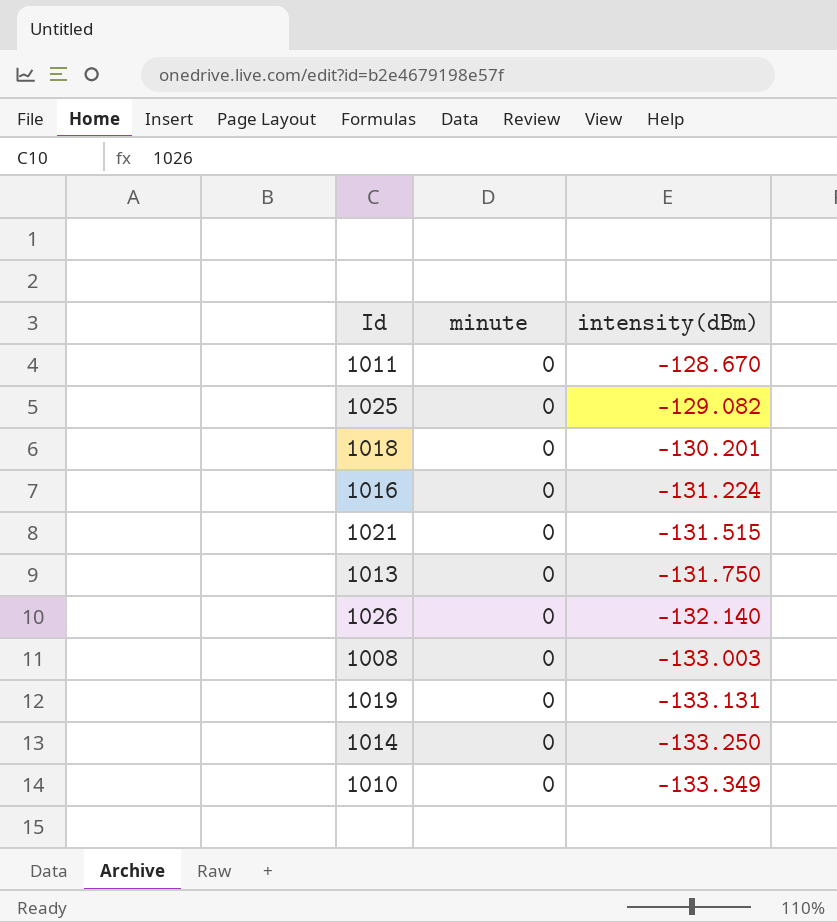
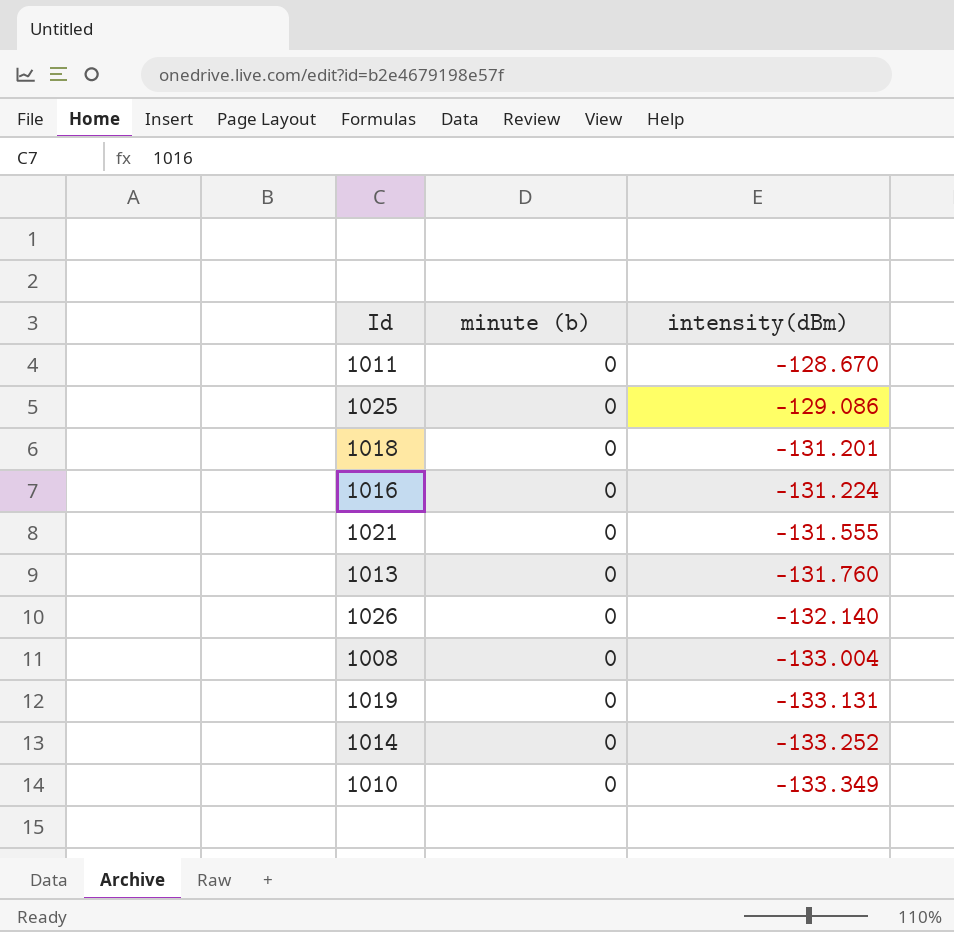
column name: minute -> minute (b)
1025 | intensity(dBm): -129.082 -> -129.086
1018 | intensity(dBm): -130.201 -> -131.201
1021 | intensity(dBm): -131.515 -> -131.555
1013 | intensity(dBm): -131.750 -> -131.760
1008 | intensity(dBm): -133.003 -> -133.004
1014 | intensity(dBm): -133.250 -> -133.252

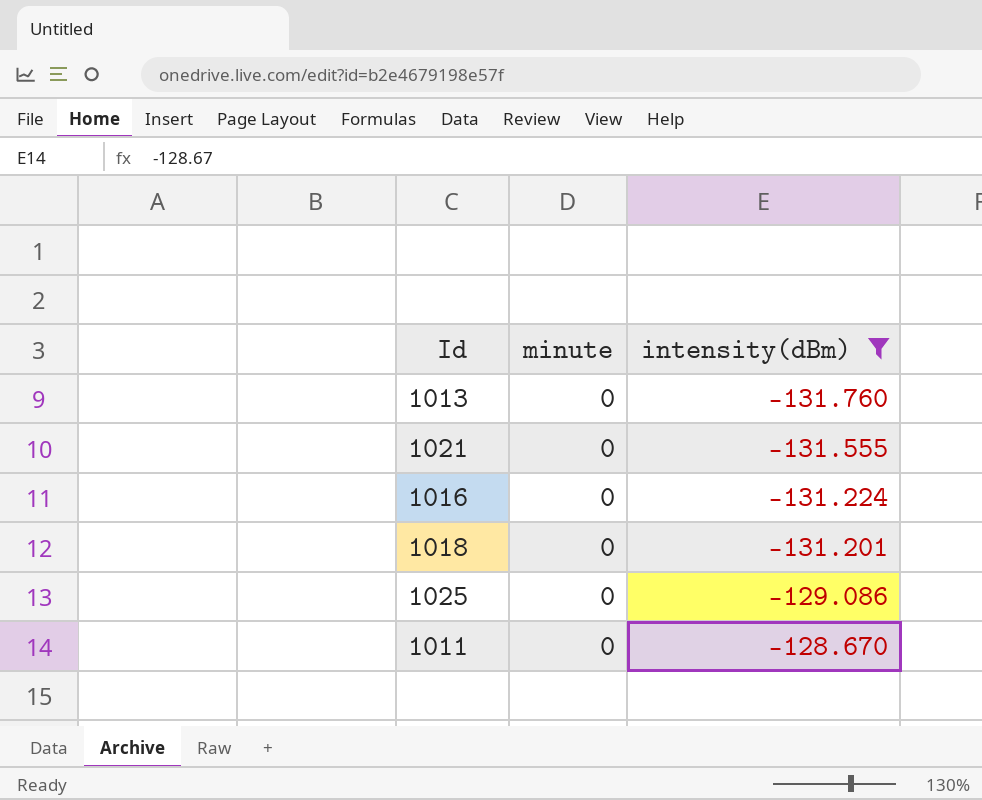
filter: none -> intensity(dBm) >= -131.760
row order: intensity(dBm) descending -> intensity(dBm) ascending
column name: minute (b) -> minute

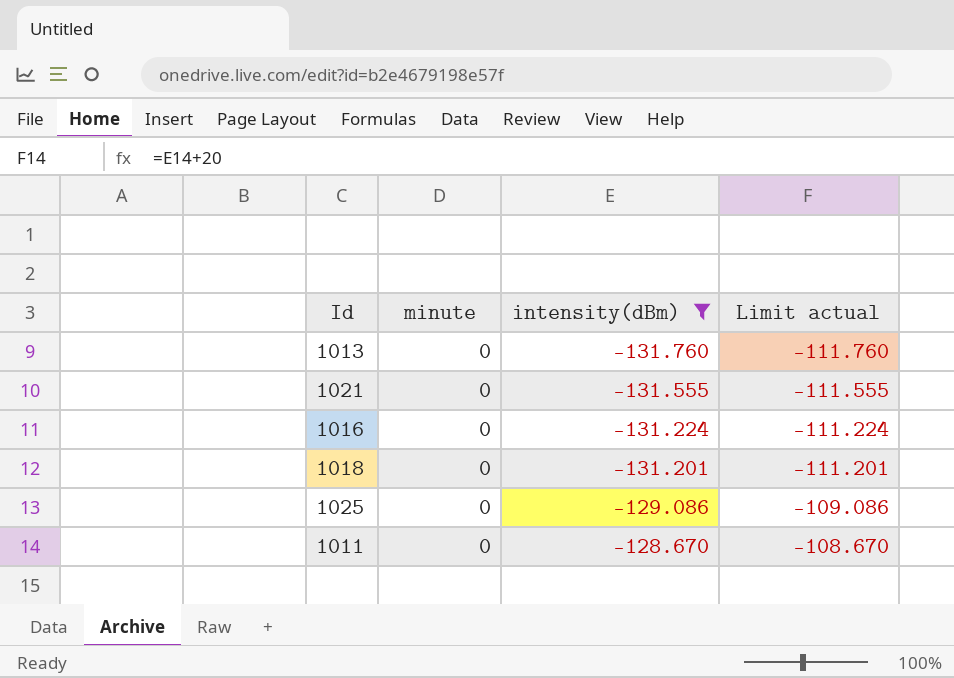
column Limit actual | formula: none -> [intensity(dBm)] + 20

